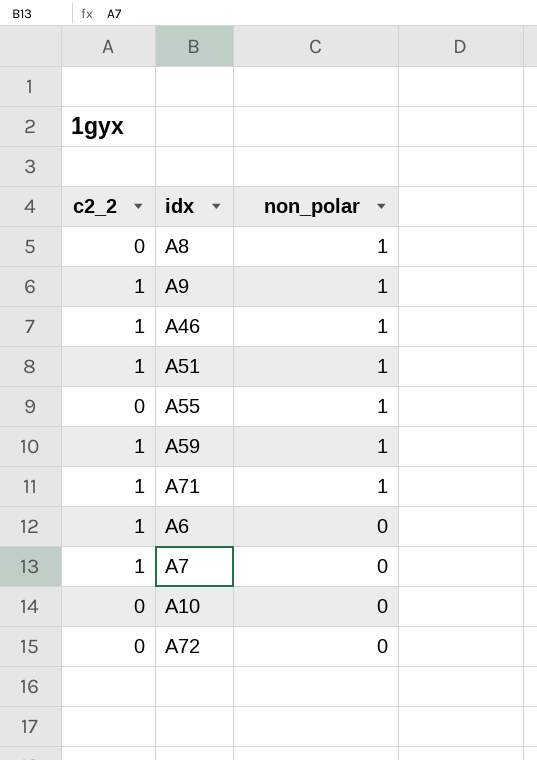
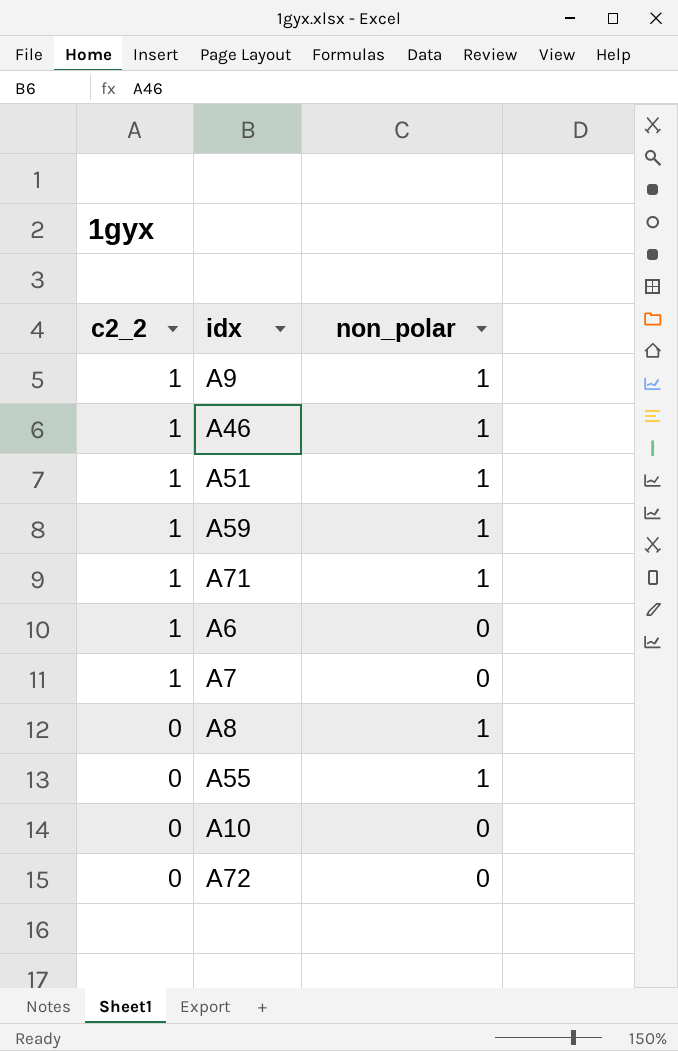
row order: non_polar descending -> c2_2 descending

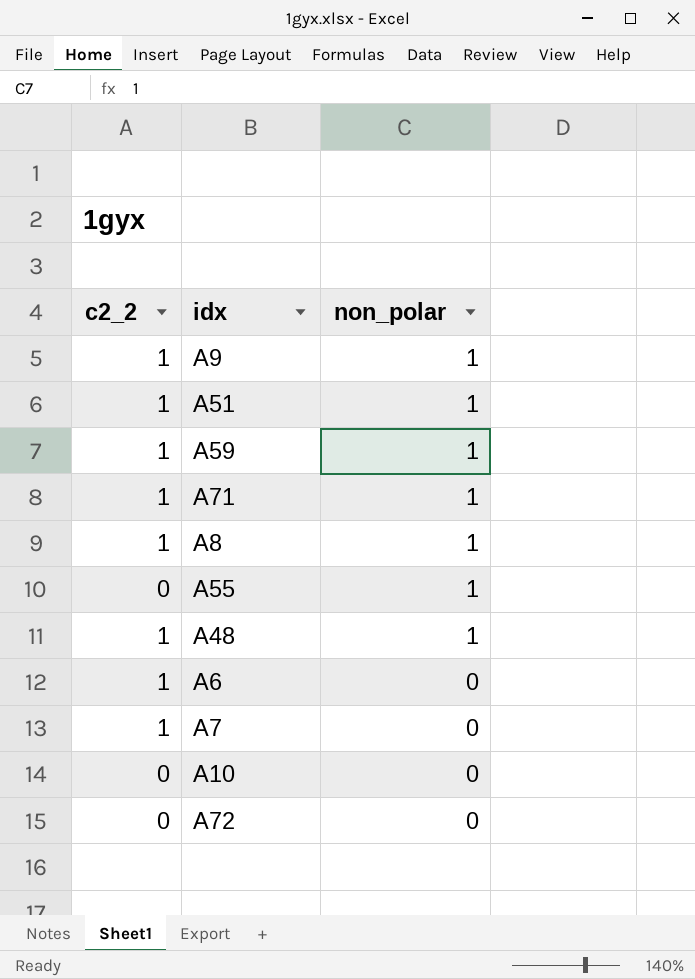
row order: c2_2 descending -> non_polar descending
row A46: 1 | 1 -> none
A8 | c2_2: 0 -> 1
row A48: none -> 1 | 1

